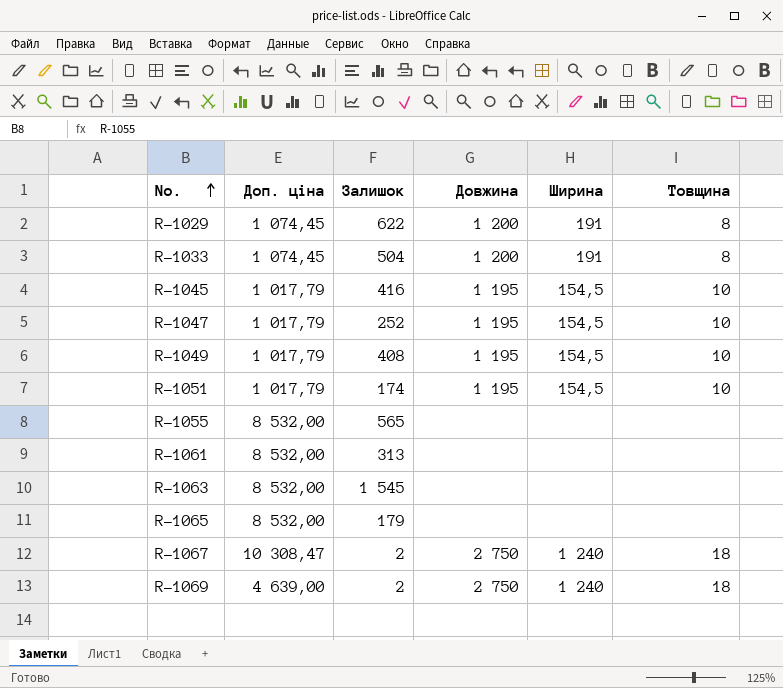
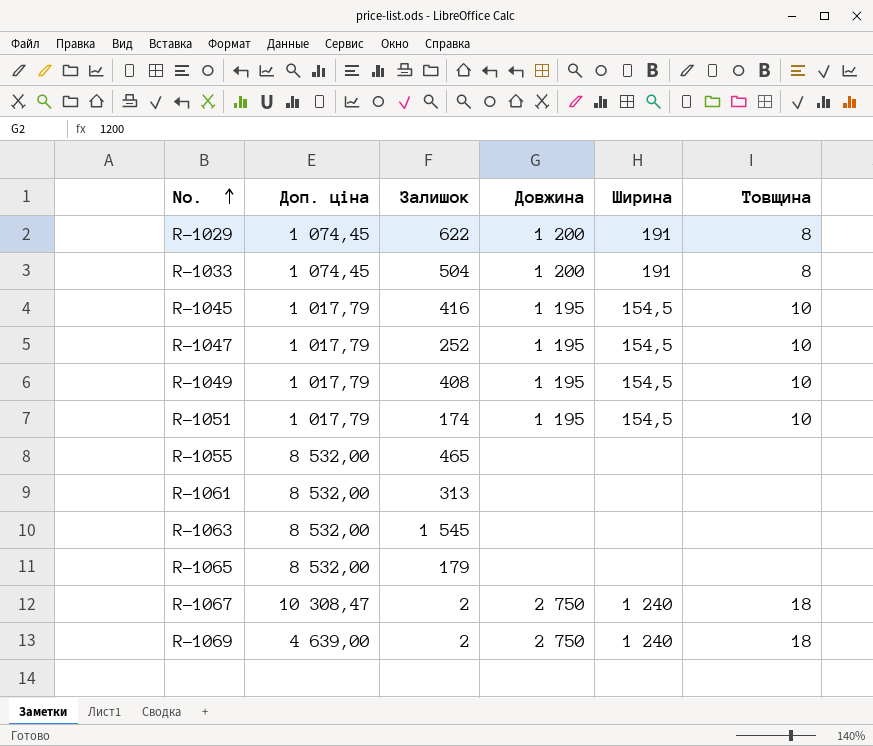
R-1055 | Залишок: 565 -> 465

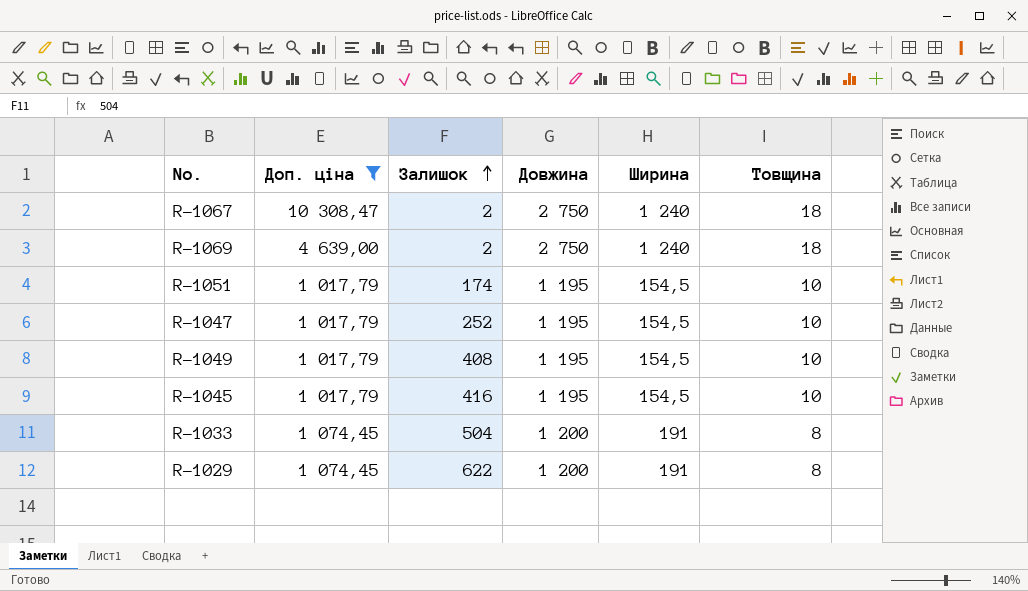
filter: none -> Доп. ціна != 8 532,00
row order: No. ascending -> Залишок ascending

